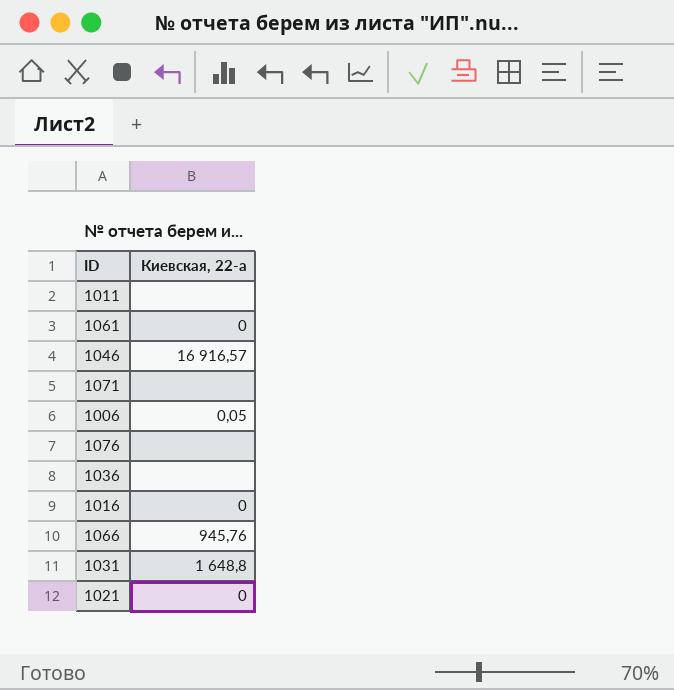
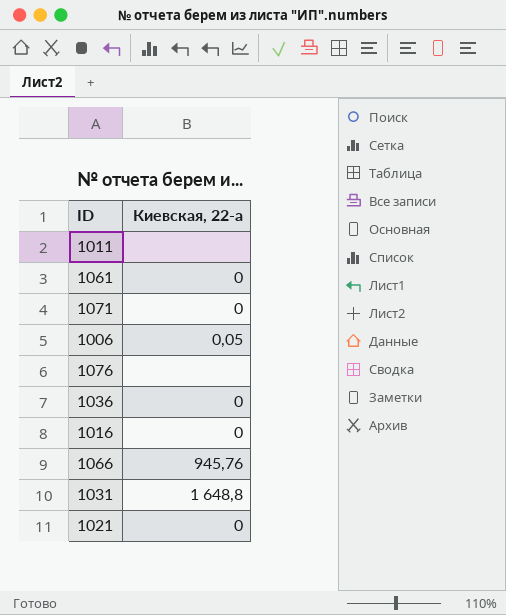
row 1046: 16 916,57 -> none
1071 | Киевская, 22-а: none -> 0
1036 | Киевская, 22-а: none -> 0

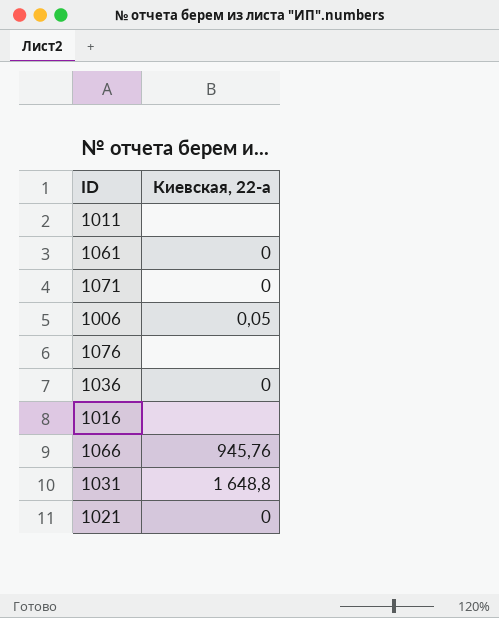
1016 | Киевская, 22-а: 0 -> none

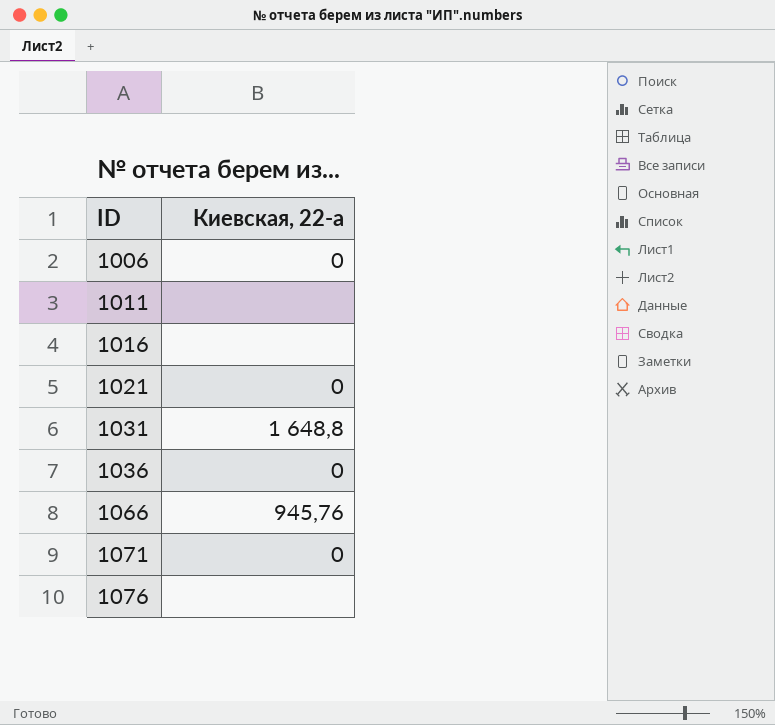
row order: none -> ID ascending
row 1061: 0 -> none
1006 | Киевская, 22-а: 0,05 -> 0

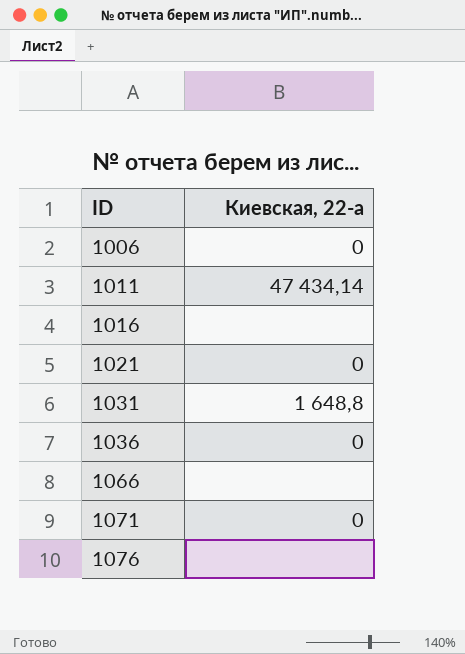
1011 | Киевская, 22-а: none -> 47 434,14
1066 | Киевская, 22-а: 945,76 -> none

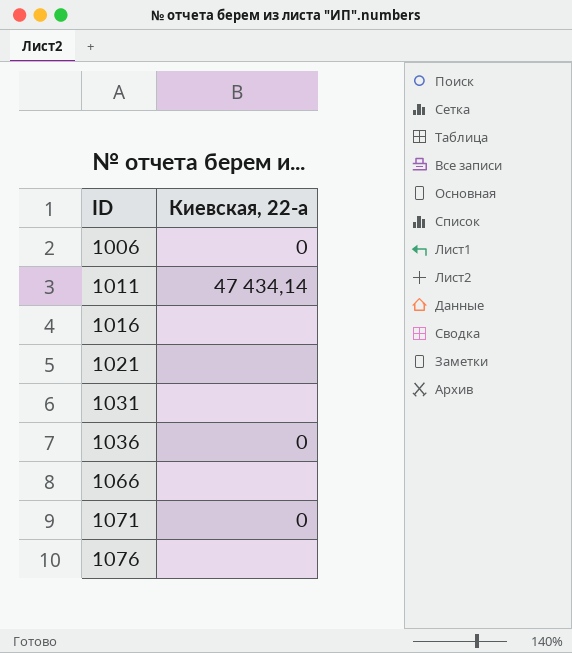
1021 | Киевская, 22-а: 0 -> none
1031 | Киевская, 22-а: 1 648,8 -> none

